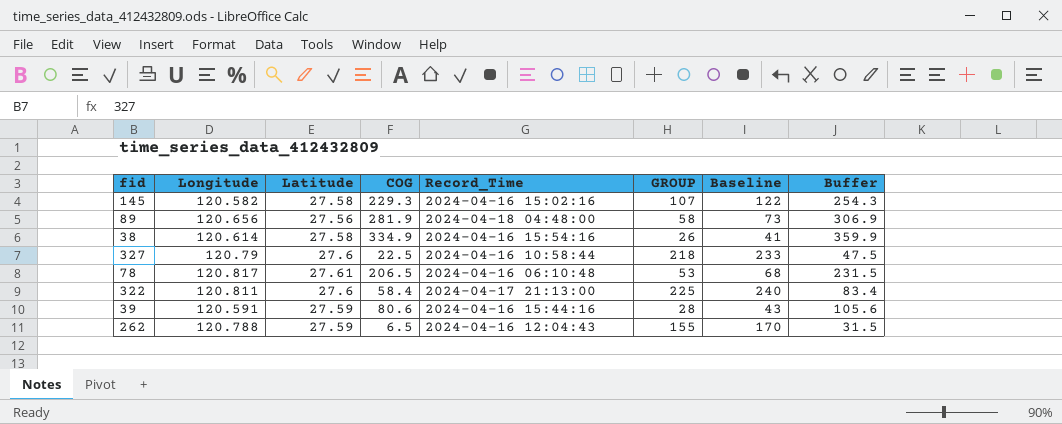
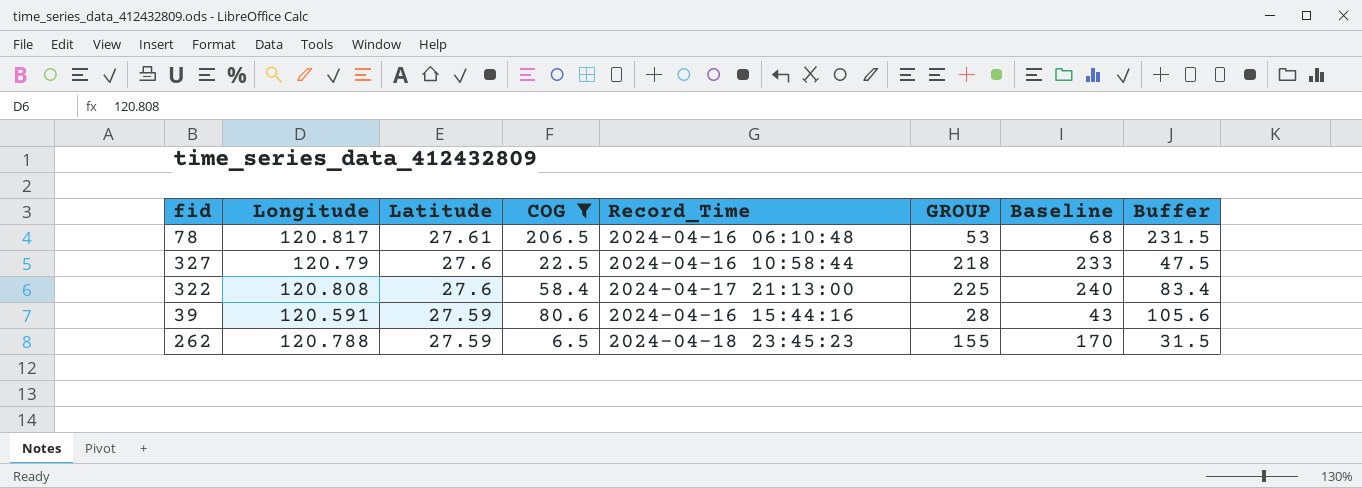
filter: none -> COG <= 206.5
row order: none -> Latitude descending
322 | Longitude: 120.811 -> 120.808
262 | Record_Time: 2024-04-16 12:04:43 -> 2024-04-18 23:45:23

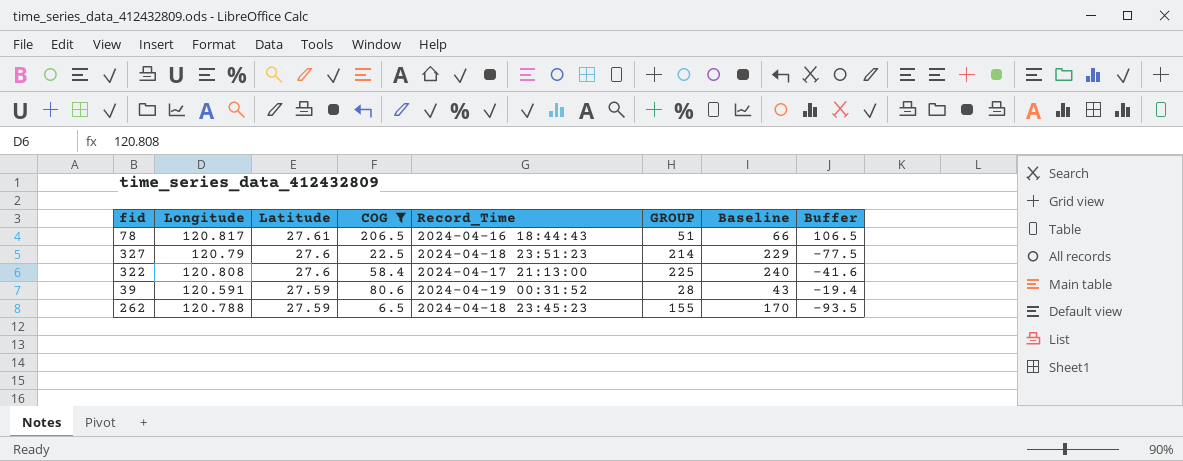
column Buffer | formula: [COG] + 25 -> [COG] - 100
78 | Record_Time: 2024-04-16 06:10:48 -> 2024-04-16 18:44:43
78 | GROUP: 53 -> 51
78 | Baseline: 68 -> 66
327 | Record_Time: 2024-04-16 10:58:44 -> 2024-04-18 23:51:23
327 | GROUP: 218 -> 214
327 | Baseline: 233 -> 229
39 | Record_Time: 2024-04-16 15:44:16 -> 2024-04-19 00:31:52

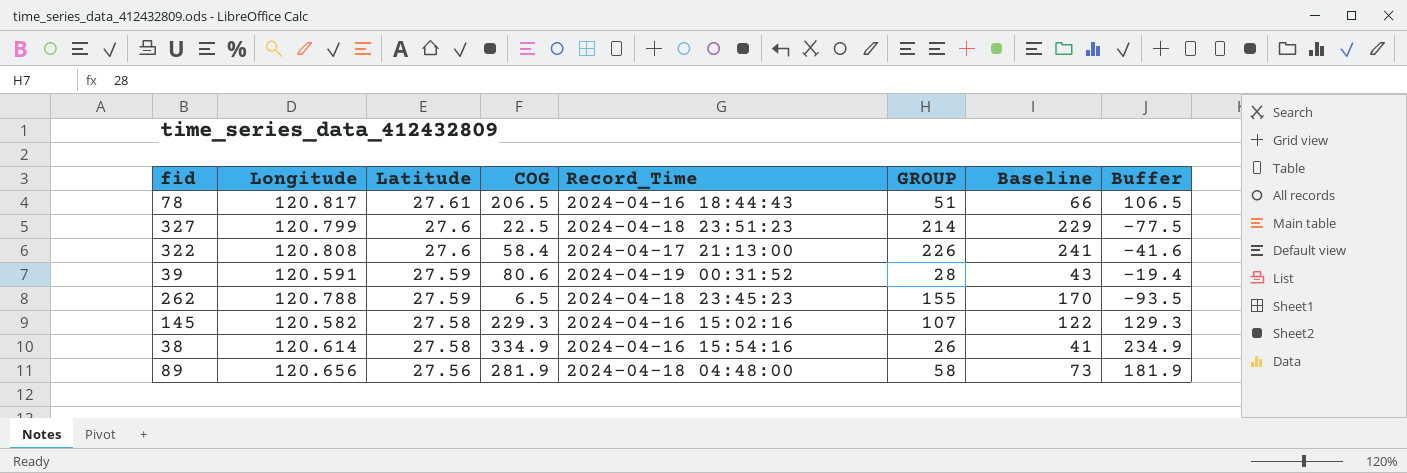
filter: COG <= 206.5 -> none
327 | Longitude: 120.79 -> 120.799
322 | GROUP: 225 -> 226
322 | Baseline: 240 -> 241

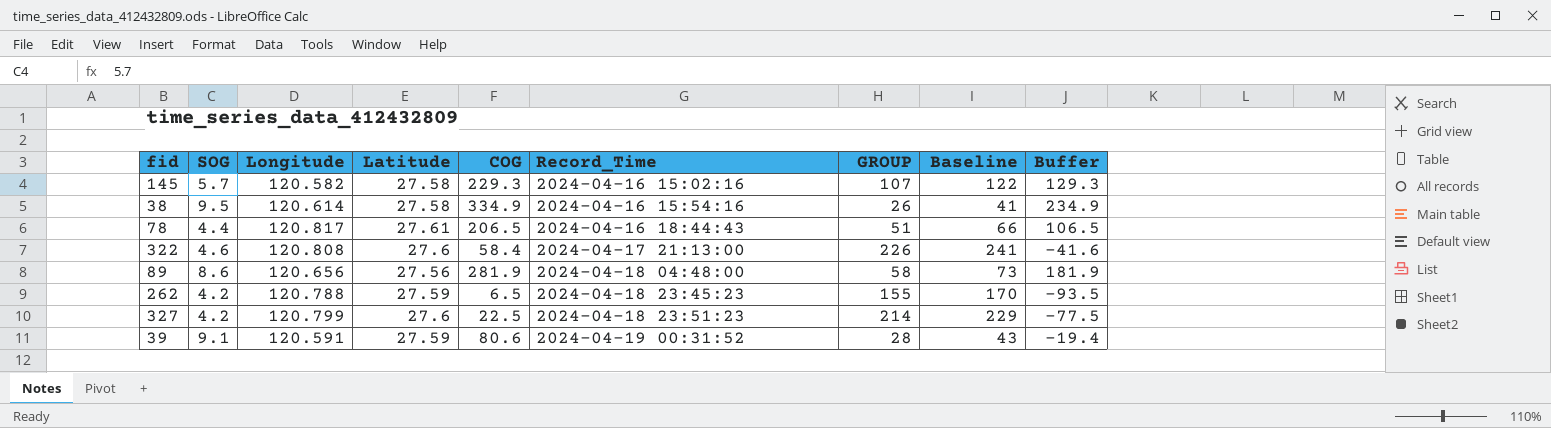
row order: Latitude descending -> Record_Time ascending
column SOG | position: none -> 2

